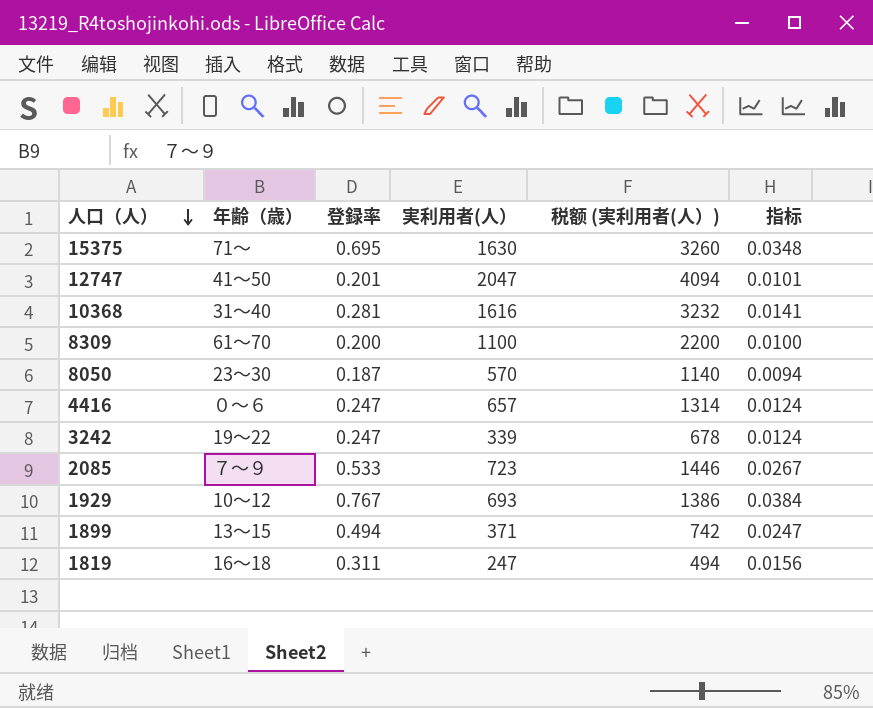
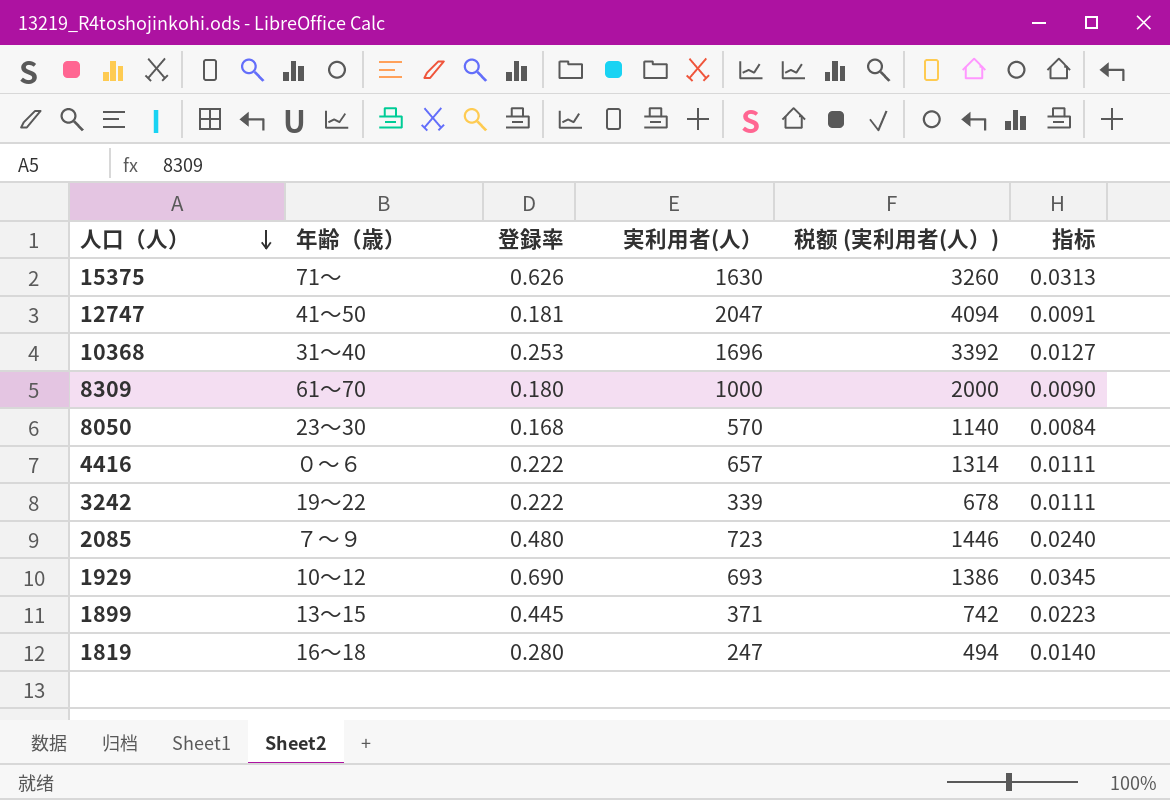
15375 | 登録率: 0.695 -> 0.626
15375 | 指标: 0.0348 -> 0.0313
12747 | 登録率: 0.201 -> 0.181
12747 | 指标: 0.0101 -> 0.0091
10368 | 登録率: 0.281 -> 0.253
10368 | 実利用者(人）: 1616 -> 1696
10368 | 税额 (実利用者(人）): 3232 -> 3392
10368 | 指标: 0.0141 -> 0.0127
8309 | 登録率: 0.200 -> 0.180
8309 | 実利用者(人）: 1100 -> 1000
8309 | 税额 (実利用者(人）): 2200 -> 2000
8309 | 指标: 0.0100 -> 0.0090
8050 | 登録率: 0.187 -> 0.168
8050 | 指标: 0.0094 -> 0.0084
4416 | 登録率: 0.247 -> 0.222
4416 | 指标: 0.0124 -> 0.0111
3242 | 登録率: 0.247 -> 0.222
3242 | 指标: 0.0124 -> 0.0111
2085 | 登録率: 0.533 -> 0.480
2085 | 指标: 0.0267 -> 0.0240
1929 | 登録率: 0.767 -> 0.690
1929 | 指标: 0.0384 -> 0.0345
1899 | 登録率: 0.494 -> 0.445
1899 | 指标: 0.0247 -> 0.0223
1819 | 登録率: 0.311 -> 0.280
1819 | 指标: 0.0156 -> 0.0140

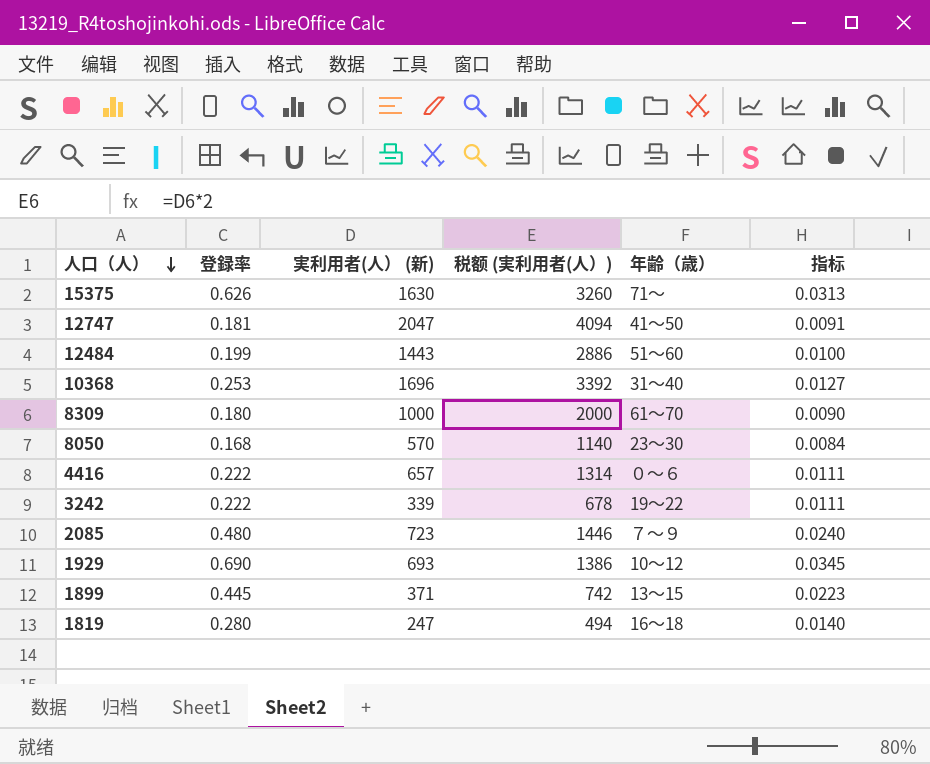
column name: 実利用者(人） -> 実利用者(人） (新)
column 年齢（歳） | position: 2 -> 5
row 12484: none -> 0.199 | 1443 | 2886 | 51～60 | 0.0100

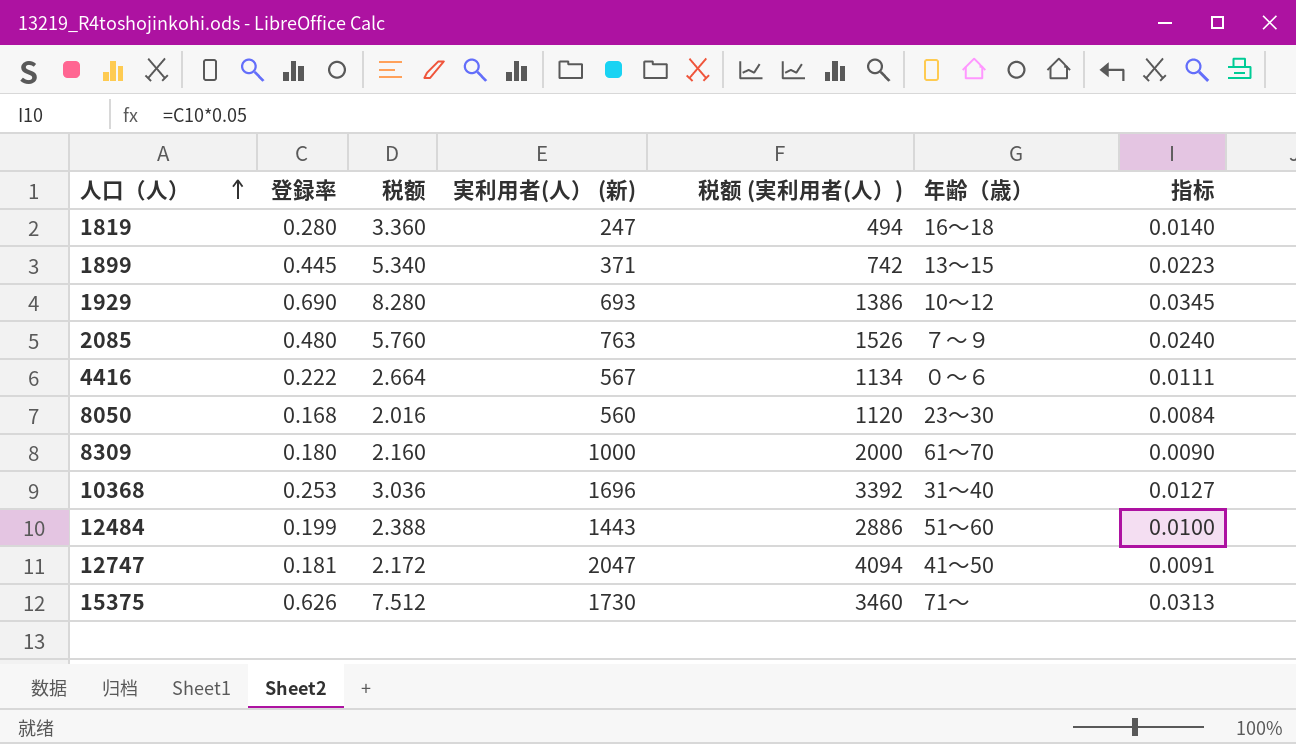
row order: 人口（人） descending -> 人口（人） ascending
column 税额 | formula: none -> [登録率] * 12
row 3242: 0.222 | 339 | 678 | 19～22 | 0.0111 -> none
2085 | 実利用者(人） (新): 723 -> 763
2085 | 税额 (実利用者(人）): 1446 -> 1526
4416 | 実利用者(人） (新): 657 -> 567
4416 | 税额 (実利用者(人）): 1314 -> 1134
8050 | 実利用者(人） (新): 570 -> 560
8050 | 税额 (実利用者(人）): 1140 -> 1120
15375 | 実利用者(人） (新): 1630 -> 1730
15375 | 税额 (実利用者(人）): 3260 -> 3460

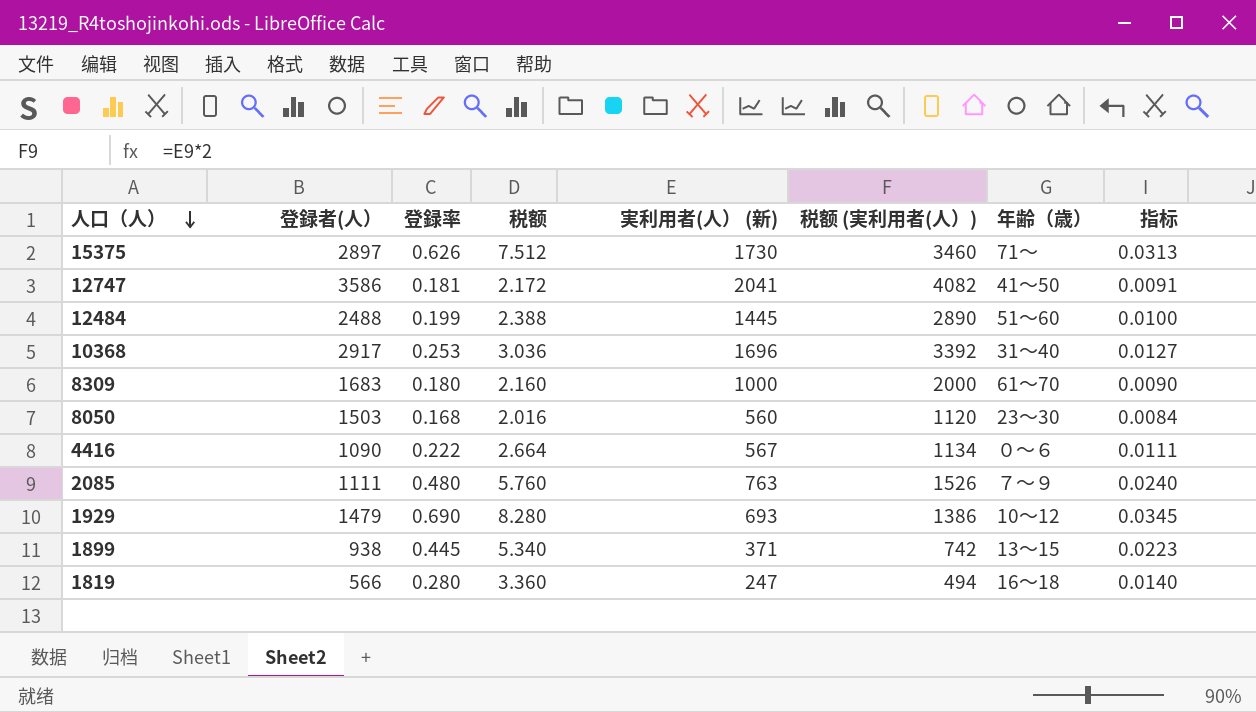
row order: 人口（人） ascending -> 人口（人） descending
column 登録者(人） | position: none -> 2
12747 | 実利用者(人） (新): 2047 -> 2041
12747 | 税额 (実利用者(人）): 4094 -> 4082
12484 | 実利用者(人） (新): 1443 -> 1445
12484 | 税额 (実利用者(人）): 2886 -> 2890

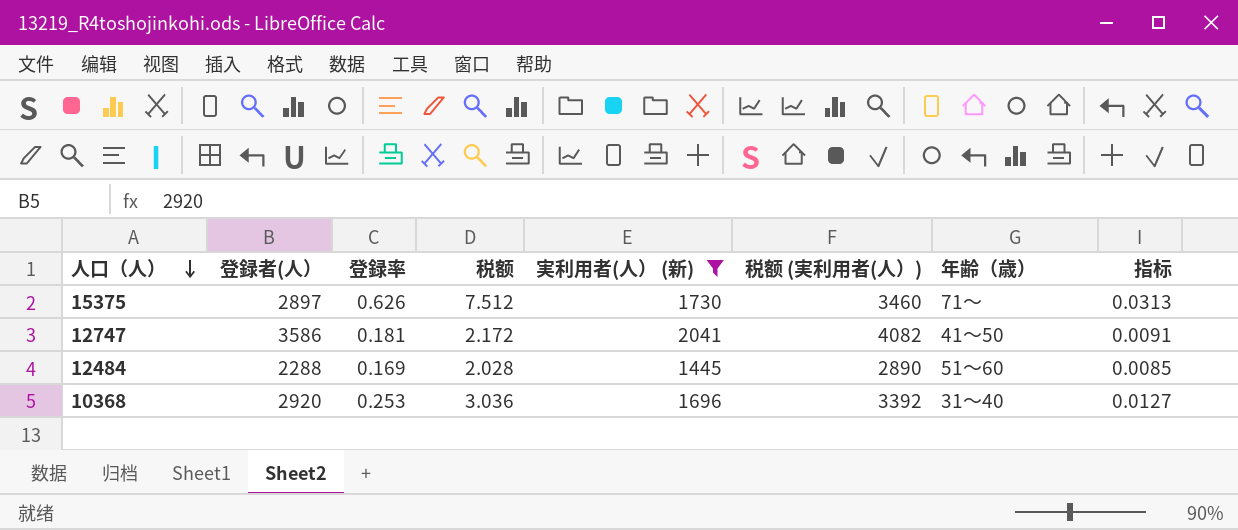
filter: none -> 実利用者(人） (新) >= 1445
12484 | 登録者(人）: 2488 -> 2288
12484 | 登録率: 0.199 -> 0.169
12484 | 税额: 2.388 -> 2.028
12484 | 指标: 0.0100 -> 0.0085
10368 | 登録者(人）: 2917 -> 2920

